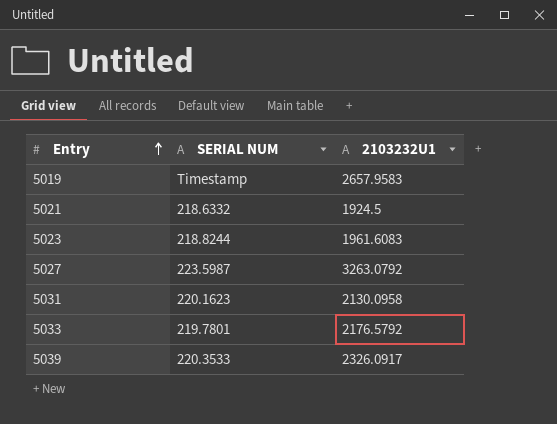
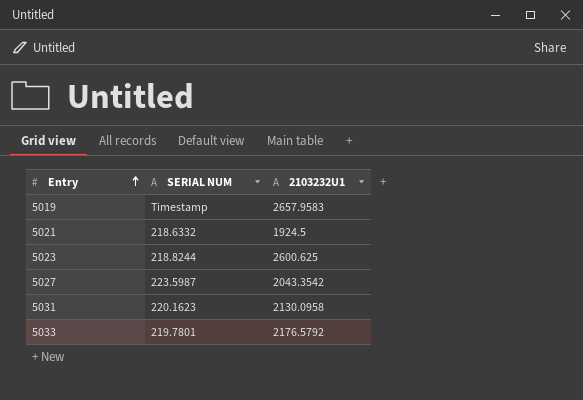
row 5039: 220.3533 | 2326.0917 -> none
5023 | 2103232U1: 1961.6083 -> 2600.625
5027 | 2103232U1: 3263.0792 -> 2043.3542

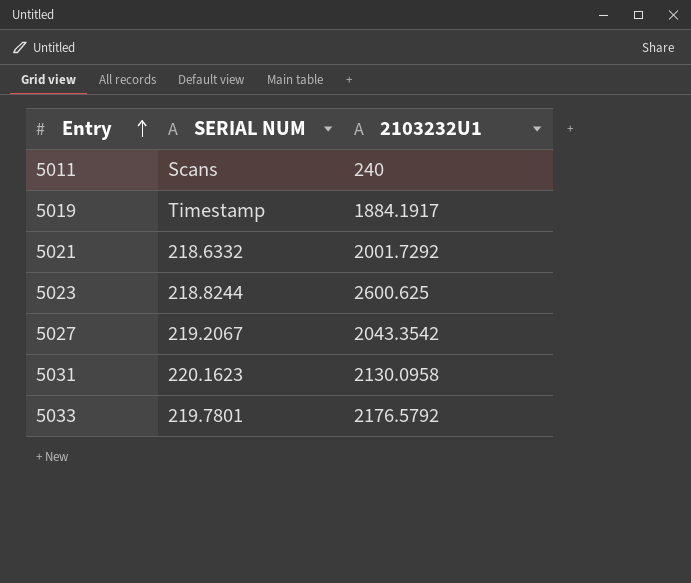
row 5011: none -> Scans | 240
5019 | 2103232U1: 2657.9583 -> 1884.1917
5021 | 2103232U1: 1924.5 -> 2001.7292
5027 | SERIAL NUM: 223.5987 -> 219.2067

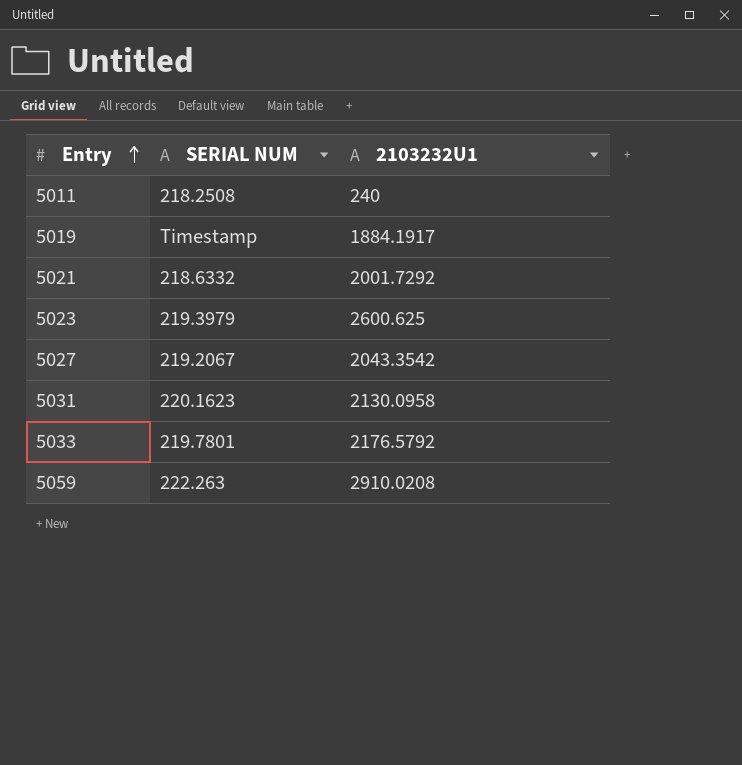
5011 | SERIAL NUM: Scans -> 218.2508
5023 | SERIAL NUM: 218.8244 -> 219.3979
row 5059: none -> 222.263 | 2910.0208

